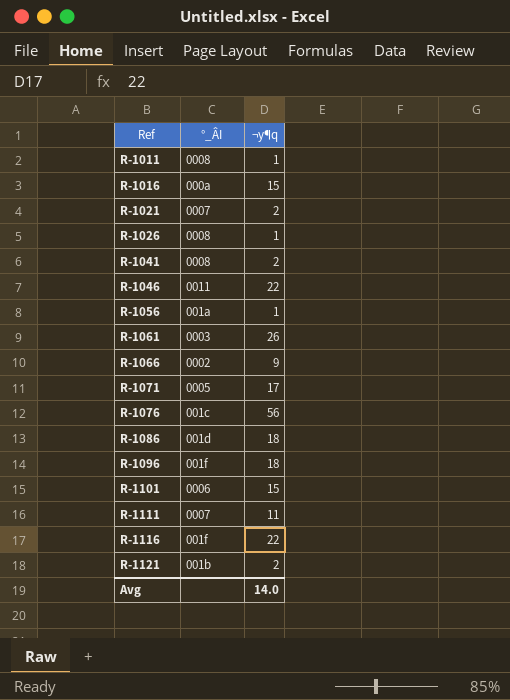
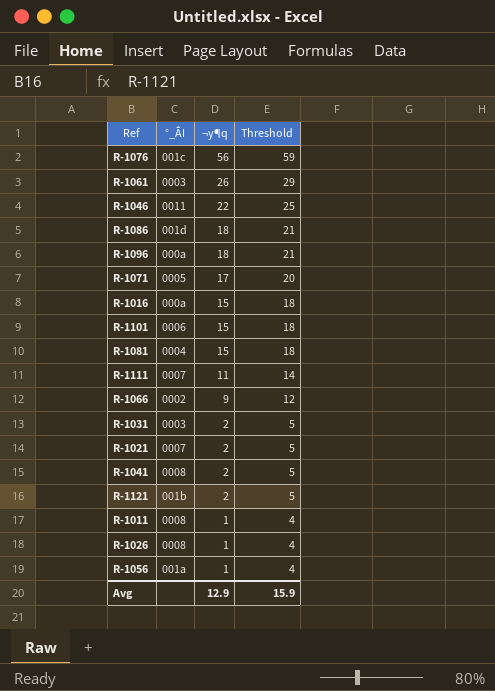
row order: Ref ascending -> ¬y¶q descending
column Threshold | formula: none -> [¬y¶q] + 3
row R-1116: 001f | 22 -> none
R-1096 | °_ÂI: 001f -> 000a
row R-1081: none -> 0004 | 15 | 18
row R-1031: none -> 0003 | 2 | 5
Avg | ¬y¶q: 14.0 -> 12.9

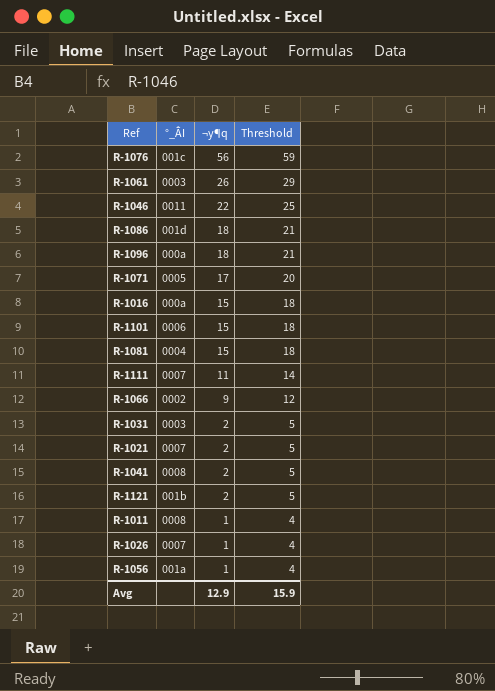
R-1026 | °_ÂI: 0008 -> 0007

